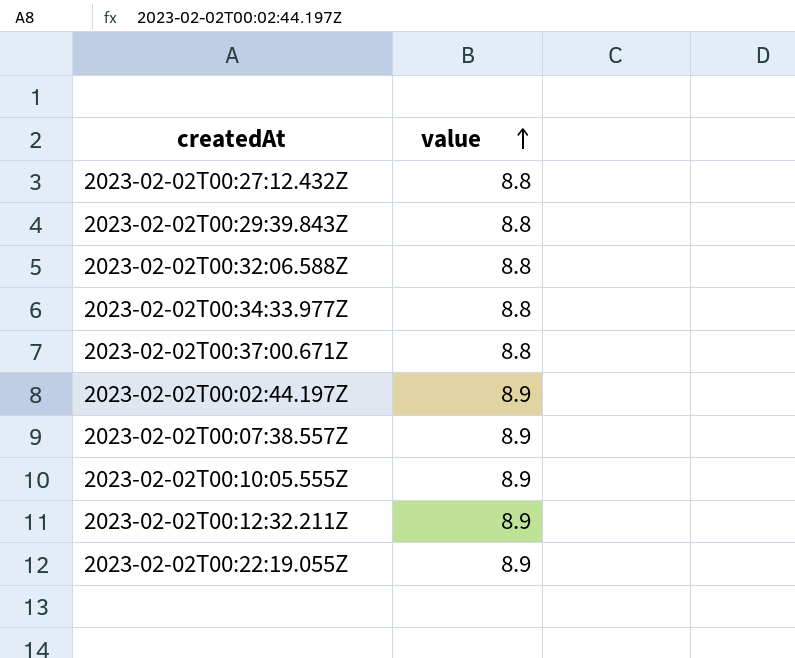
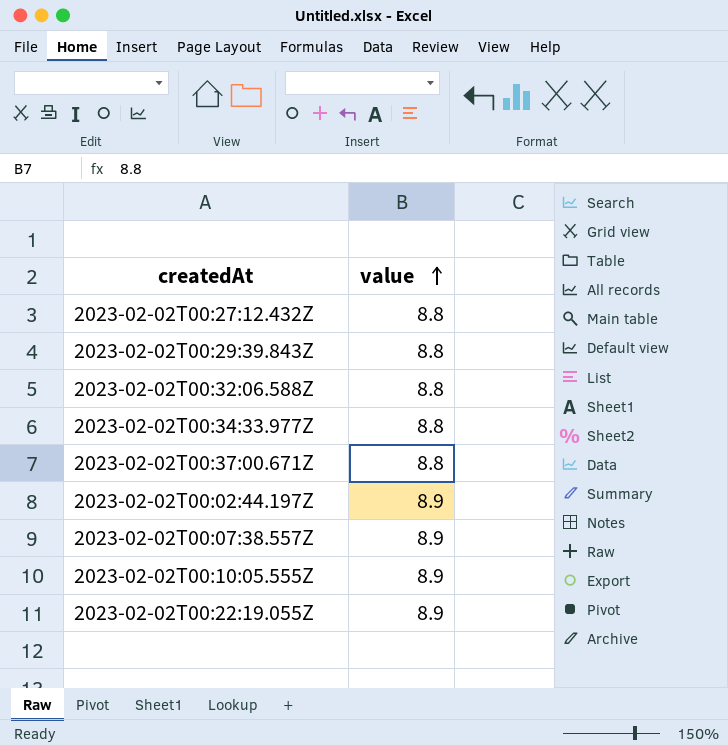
row 2023-02-02T00:12:32.211Z: 8.9 -> none

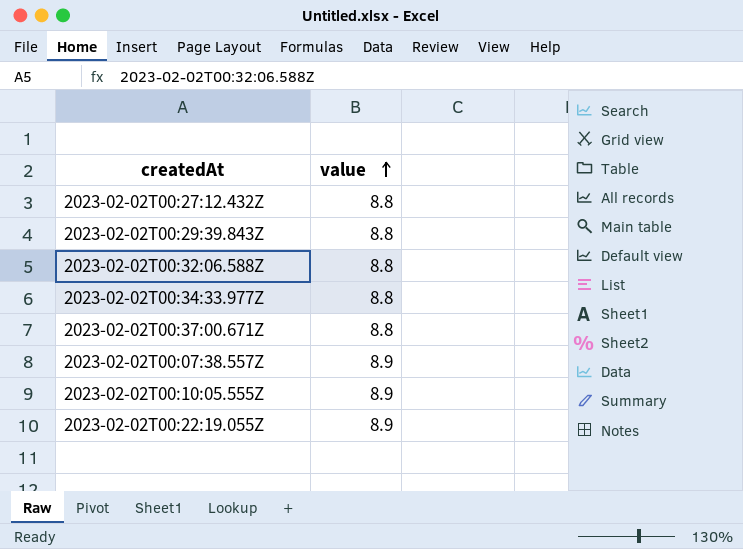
row 2023-02-02T00:02:44.197Z: 8.9 -> none

